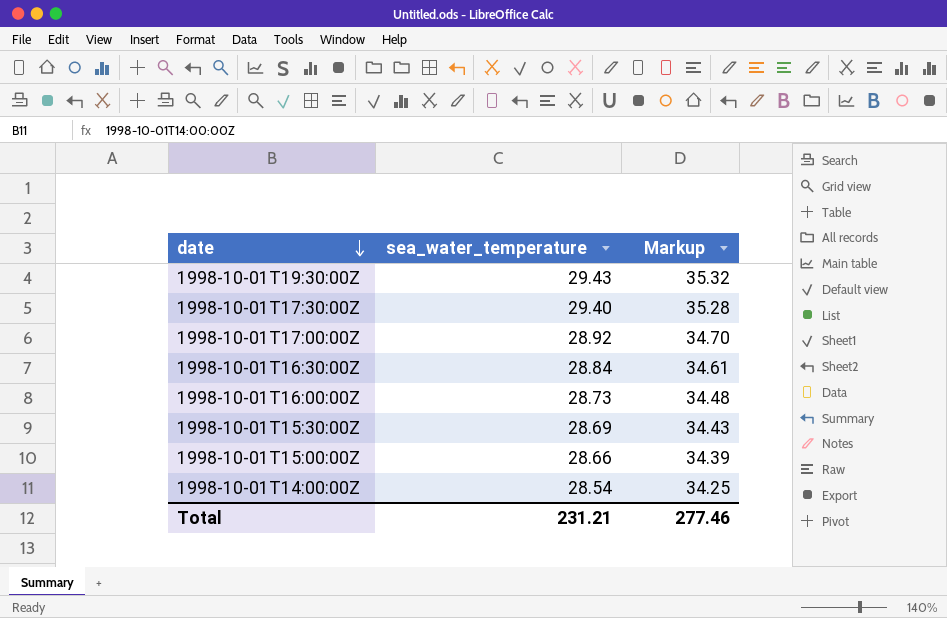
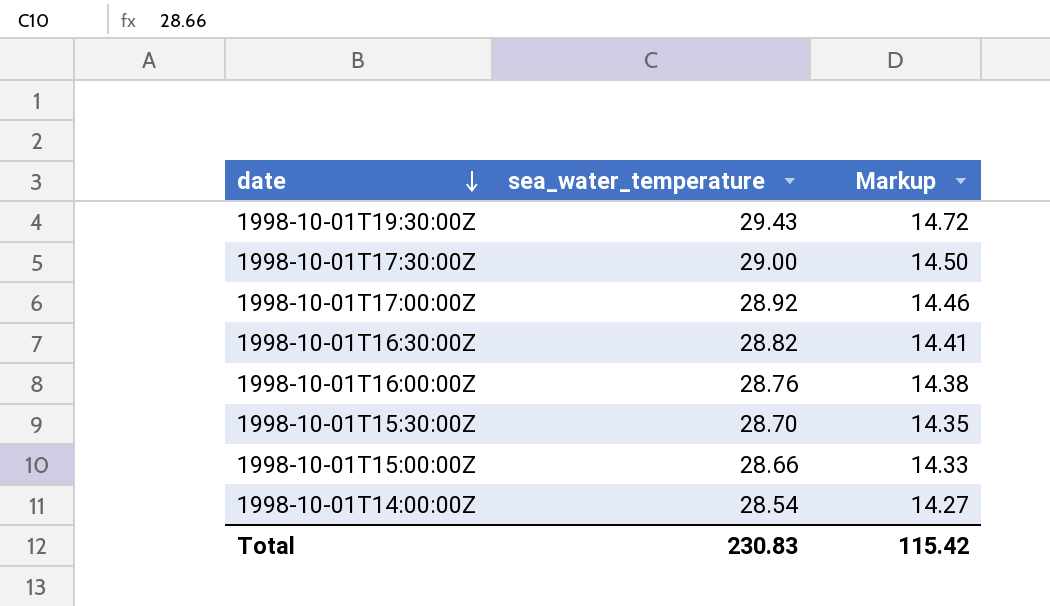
column Markup | formula: [sea_water_temperature] * 1.2 -> [sea_water_temperature] * 0.5
1998-10-01T17:30:00Z | sea_water_temperature: 29.40 -> 29.00
1998-10-01T16:30:00Z | sea_water_temperature: 28.84 -> 28.82
1998-10-01T16:00:00Z | sea_water_temperature: 28.73 -> 28.76
1998-10-01T15:30:00Z | sea_water_temperature: 28.69 -> 28.70
Total | sea_water_temperature: 231.21 -> 230.83
Total | Markup: 277.46 -> 115.42

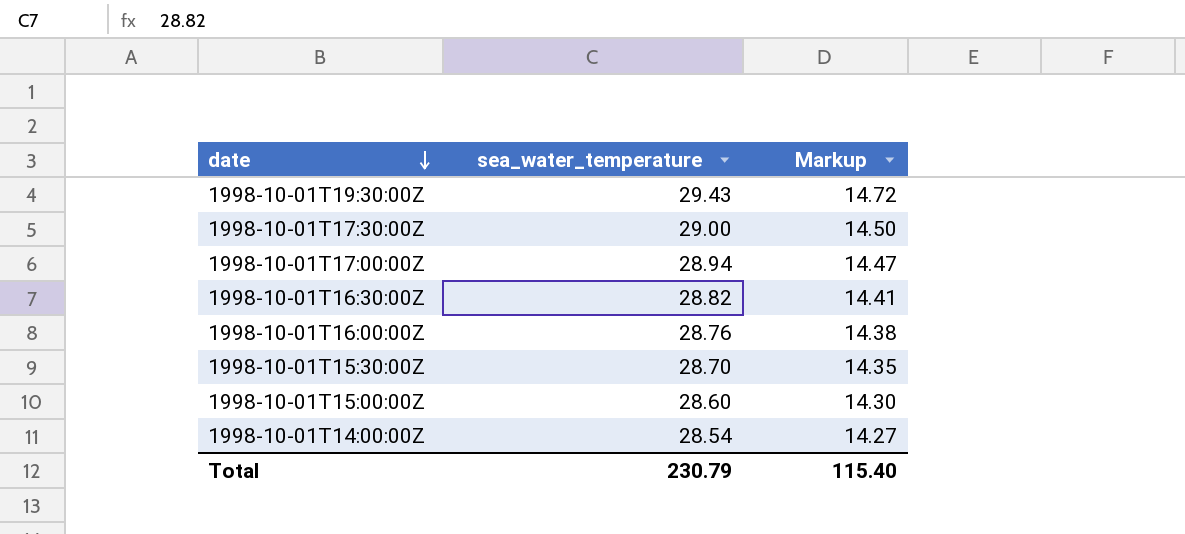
1998-10-01T17:00:00Z | sea_water_temperature: 28.92 -> 28.94
1998-10-01T17:00:00Z | Markup: 14.46 -> 14.47
1998-10-01T15:00:00Z | sea_water_temperature: 28.66 -> 28.60
1998-10-01T15:00:00Z | Markup: 14.33 -> 14.30
Total | sea_water_temperature: 230.83 -> 230.79
Total | Markup: 115.42 -> 115.40

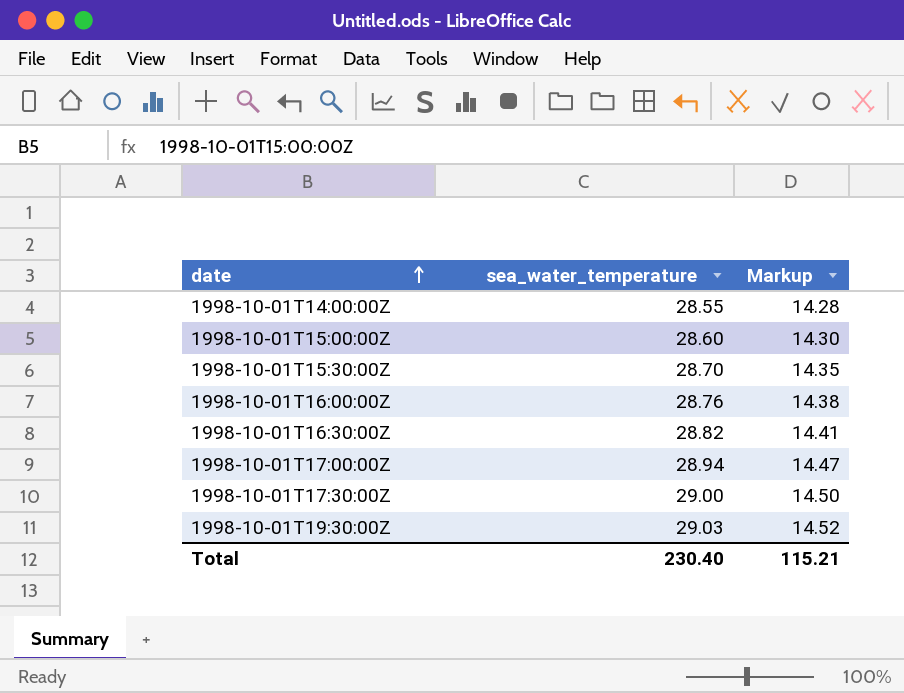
row order: date descending -> date ascending
1998-10-01T14:00:00Z | sea_water_temperature: 28.54 -> 28.55
1998-10-01T14:00:00Z | Markup: 14.27 -> 14.28
1998-10-01T19:30:00Z | sea_water_temperature: 29.43 -> 29.03
1998-10-01T19:30:00Z | Markup: 14.72 -> 14.52
Total | sea_water_temperature: 230.79 -> 230.40
Total | Markup: 115.40 -> 115.21

